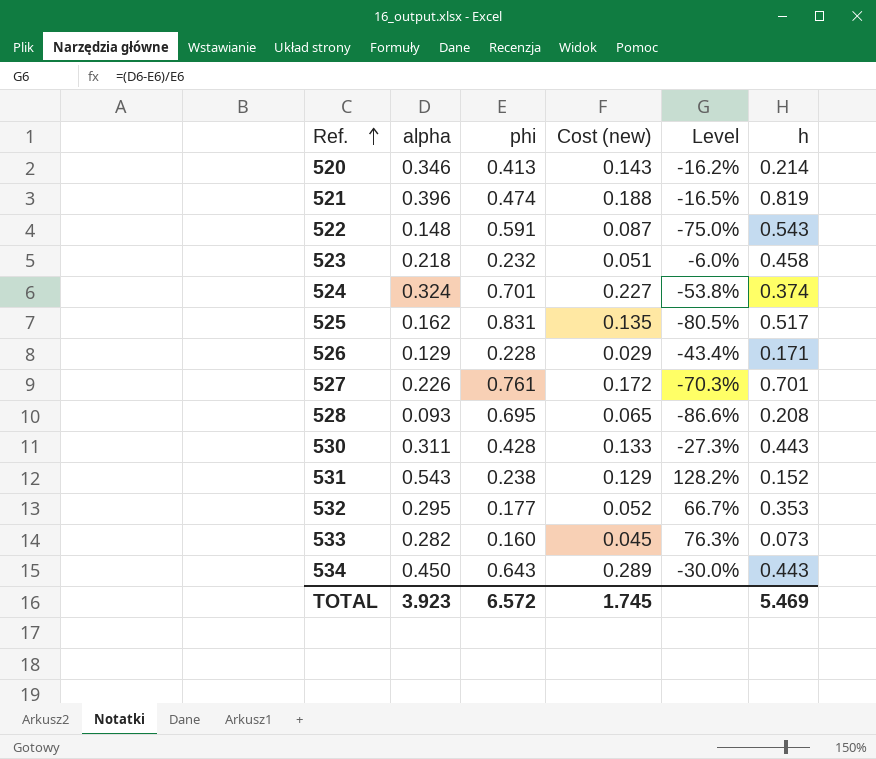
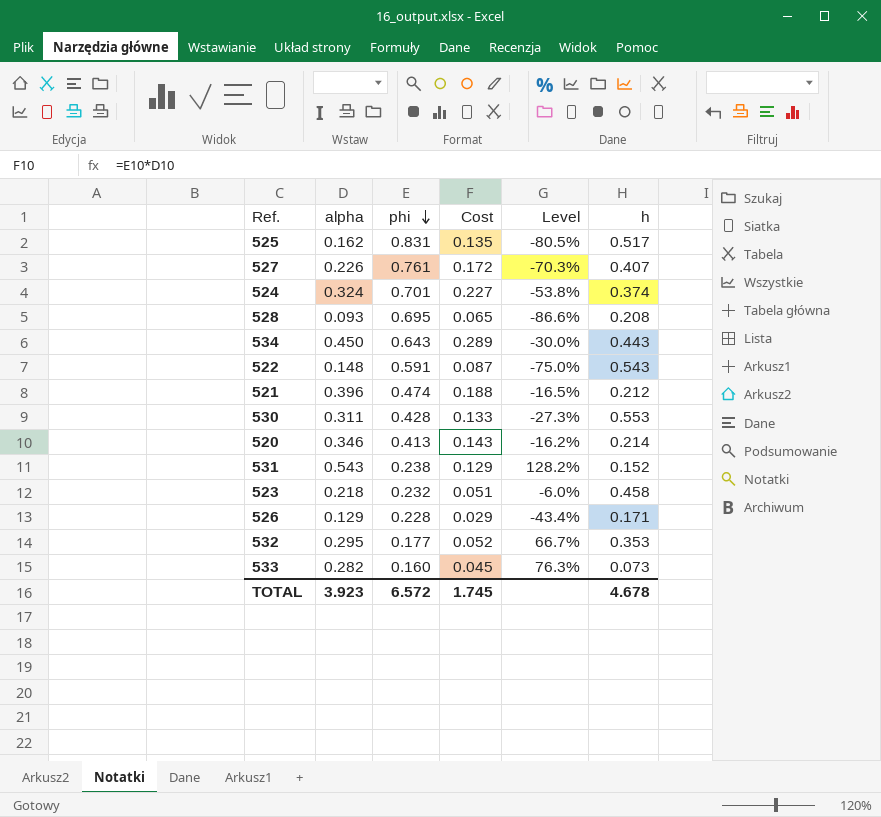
row order: Ref. ascending -> phi descending
column name: Cost (new) -> Cost
527 | h: 0.701 -> 0.407
521 | h: 0.819 -> 0.212
530 | h: 0.443 -> 0.553
TOTAL | h: 5.469 -> 4.678

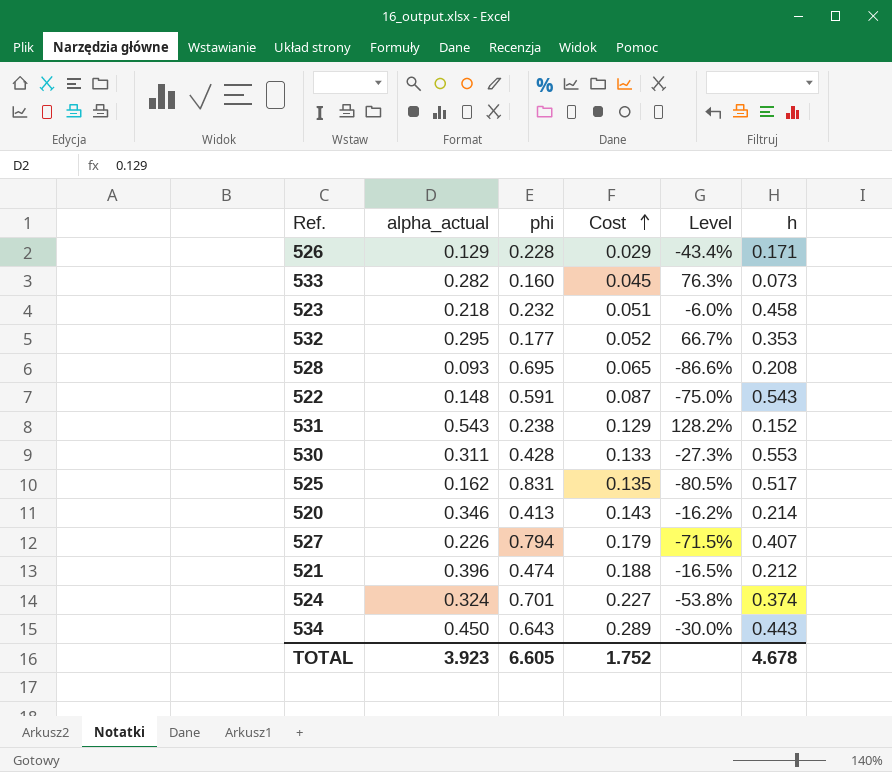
row order: phi descending -> Cost ascending
column name: alpha -> alpha_actual
527 | phi: 0.761 -> 0.794
527 | Cost: 0.172 -> 0.179
527 | Level: -70.3% -> -71.5%
TOTAL | phi: 6.572 -> 6.605
TOTAL | Cost: 1.745 -> 1.752

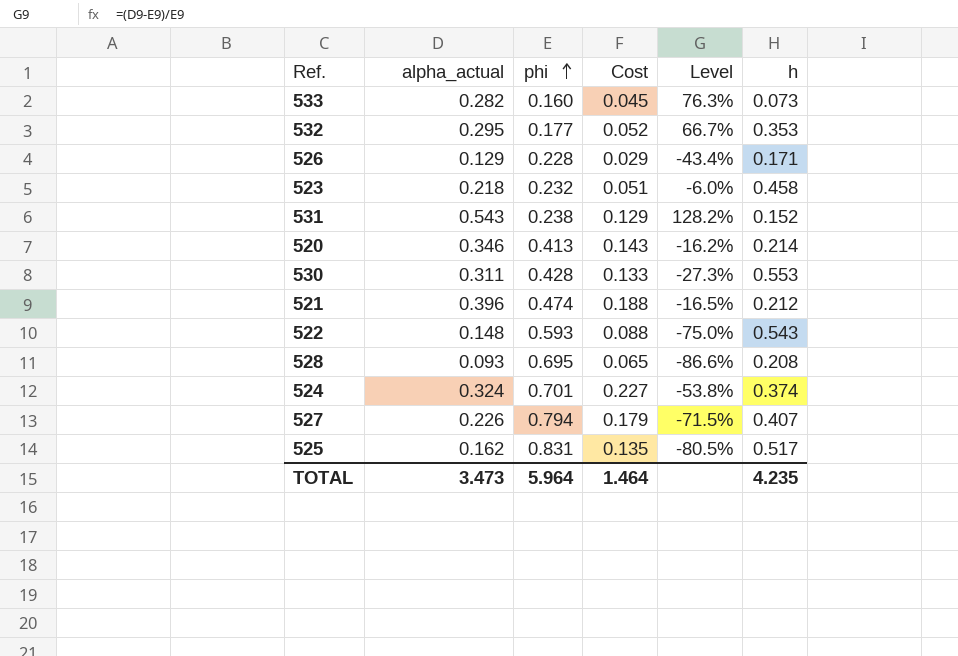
row order: Cost ascending -> phi ascending
row 534: 0.450 | 0.643 | 0.289 | -30.0% | 0.443 -> none
522 | phi: 0.591 -> 0.593
522 | Cost: 0.087 -> 0.088
TOTAL | alpha_actual: 3.923 -> 3.473
TOTAL | phi: 6.605 -> 5.964
TOTAL | Cost: 1.752 -> 1.464
TOTAL | h: 4.678 -> 4.235

